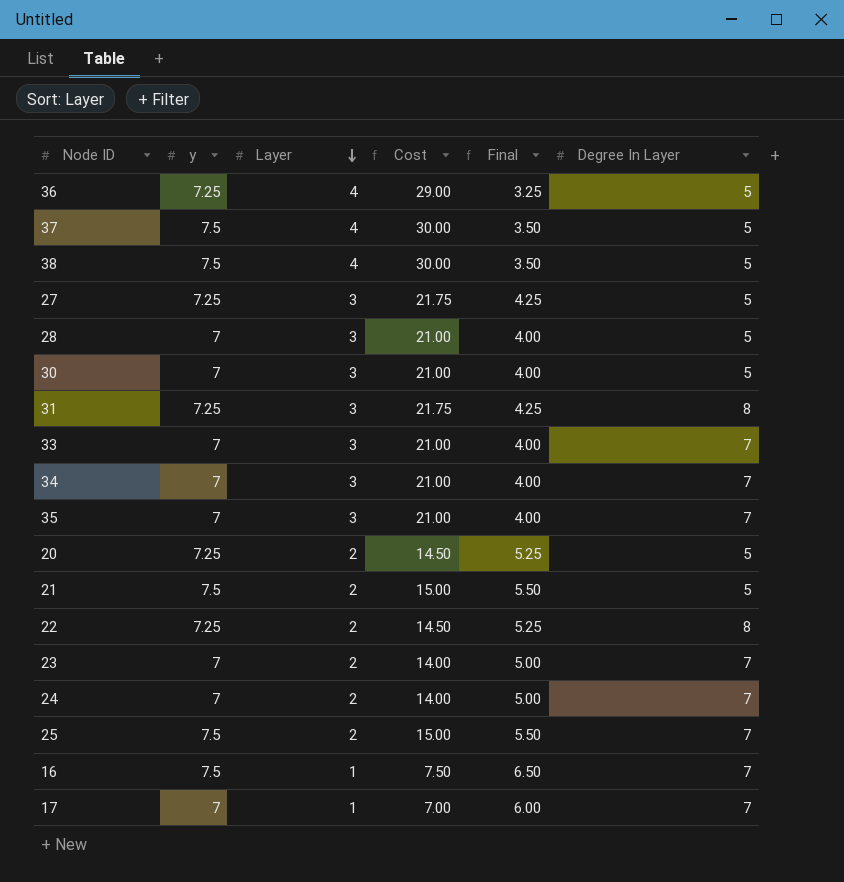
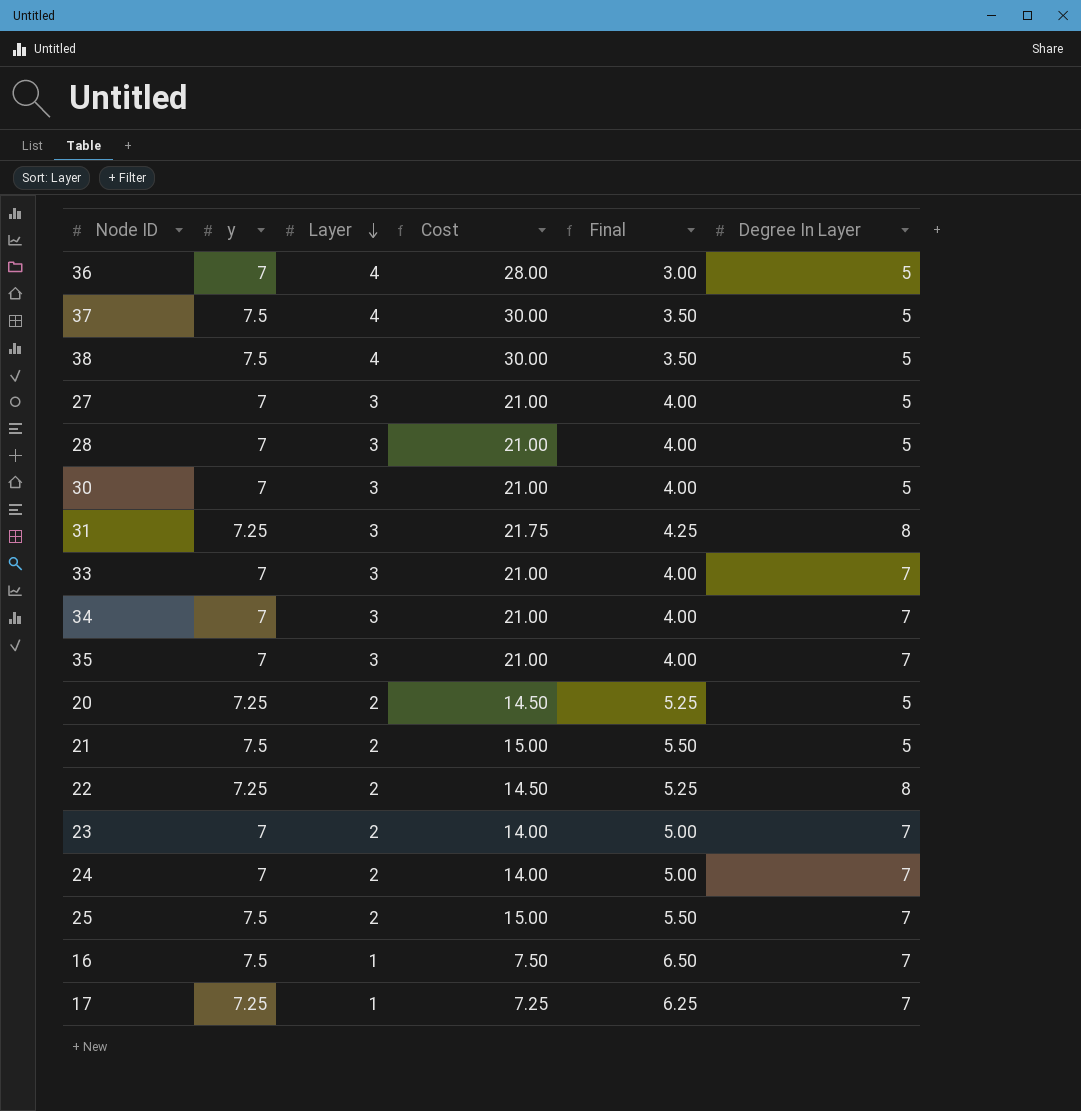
36 | y: 7.25 -> 7
36 | Cost: 29.00 -> 28.00
36 | Final: 3.25 -> 3.00
27 | y: 7.25 -> 7
27 | Cost: 21.75 -> 21.00
27 | Final: 4.25 -> 4.00
17 | y: 7 -> 7.25
17 | Cost: 7.00 -> 7.25
17 | Final: 6.00 -> 6.25

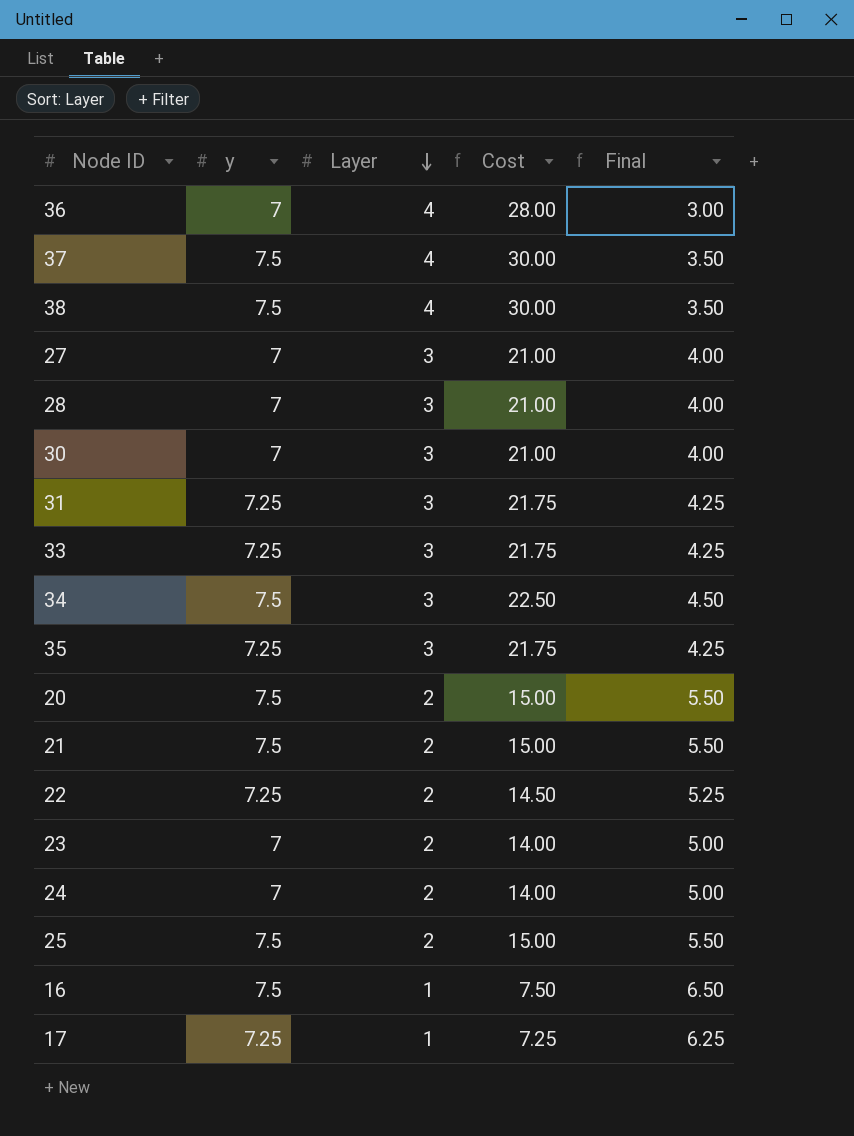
column Degree In Layer | position: 6 -> none
33 | y: 7 -> 7.25
33 | Cost: 21.00 -> 21.75
33 | Final: 4.00 -> 4.25
34 | y: 7 -> 7.5
34 | Cost: 21.00 -> 22.50
34 | Final: 4.00 -> 4.50
35 | y: 7 -> 7.25
35 | Cost: 21.00 -> 21.75
35 | Final: 4.00 -> 4.25
20 | y: 7.25 -> 7.5
20 | Cost: 14.50 -> 15.00
20 | Final: 5.25 -> 5.50

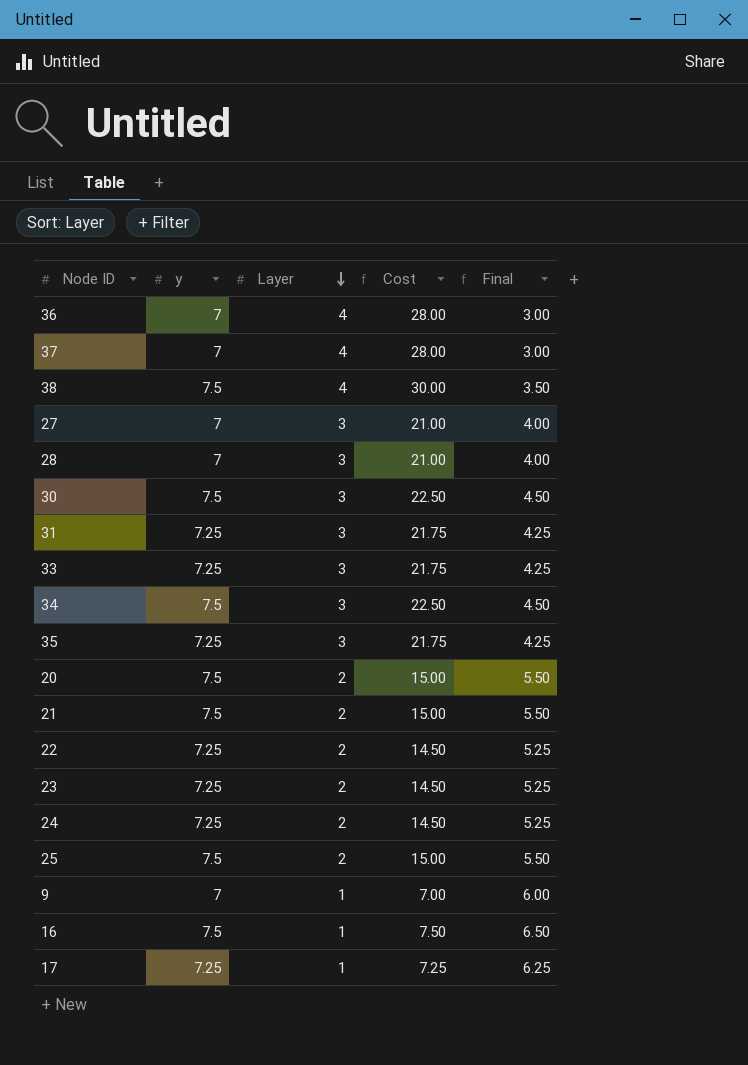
37 | y: 7.5 -> 7
37 | Cost: 30.00 -> 28.00
37 | Final: 3.50 -> 3.00
30 | y: 7 -> 7.5
30 | Cost: 21.00 -> 22.50
30 | Final: 4.00 -> 4.50
23 | y: 7 -> 7.25
23 | Cost: 14.00 -> 14.50
23 | Final: 5.00 -> 5.25
24 | y: 7 -> 7.25
24 | Cost: 14.00 -> 14.50
24 | Final: 5.00 -> 5.25
row 9: none -> 7 | 1 | 7.00 | 6.00

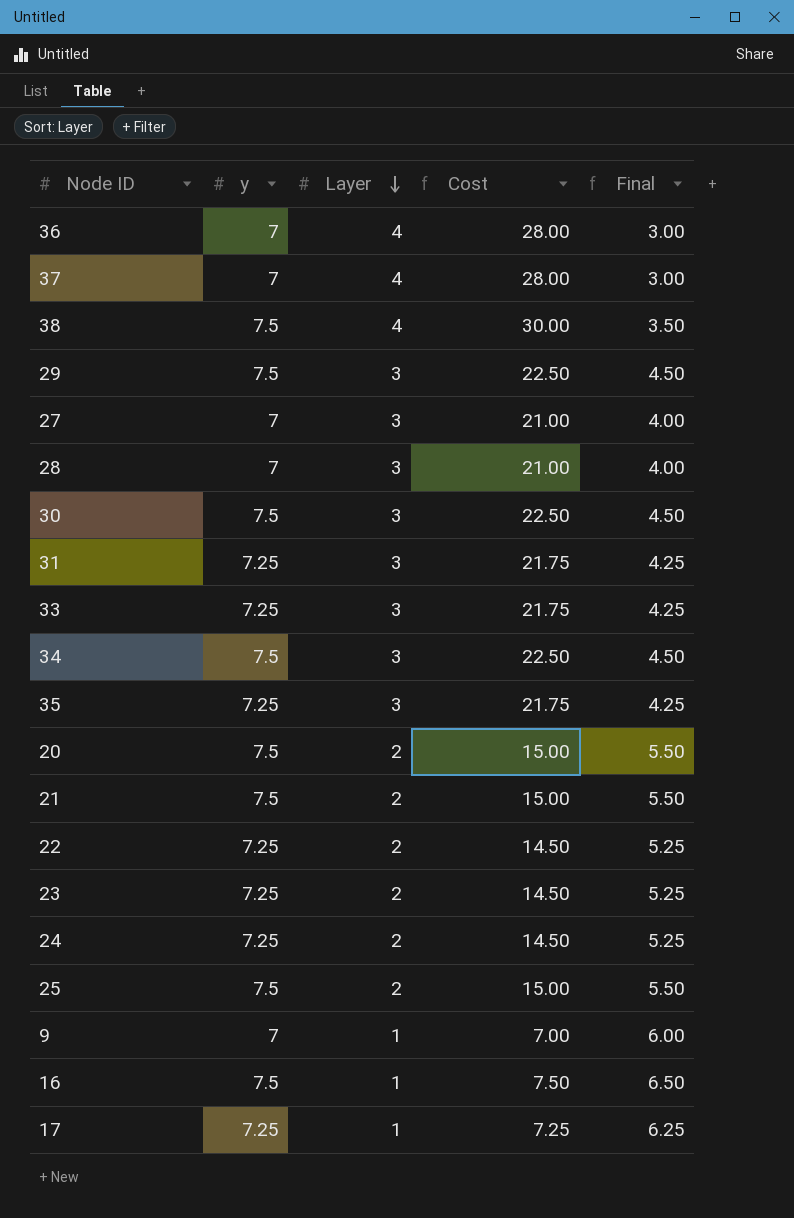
row 29: none -> 7.5 | 3 | 22.50 | 4.50

